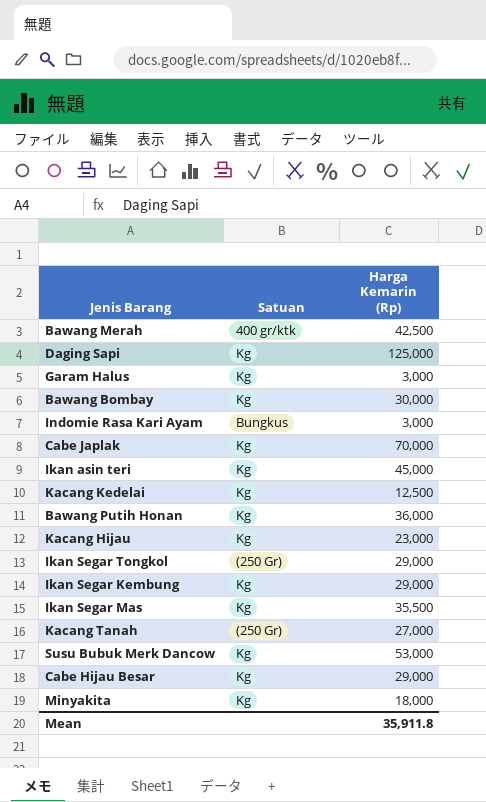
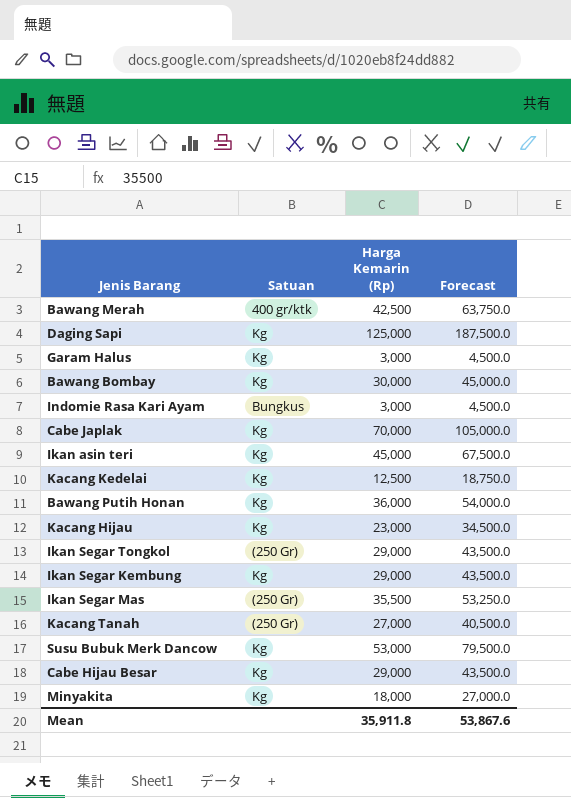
column Forecast | formula: none -> [Harga Kemarin (Rp)] * 1.5
Ikan Segar Mas | Satuan: Kg -> (250 Gr)

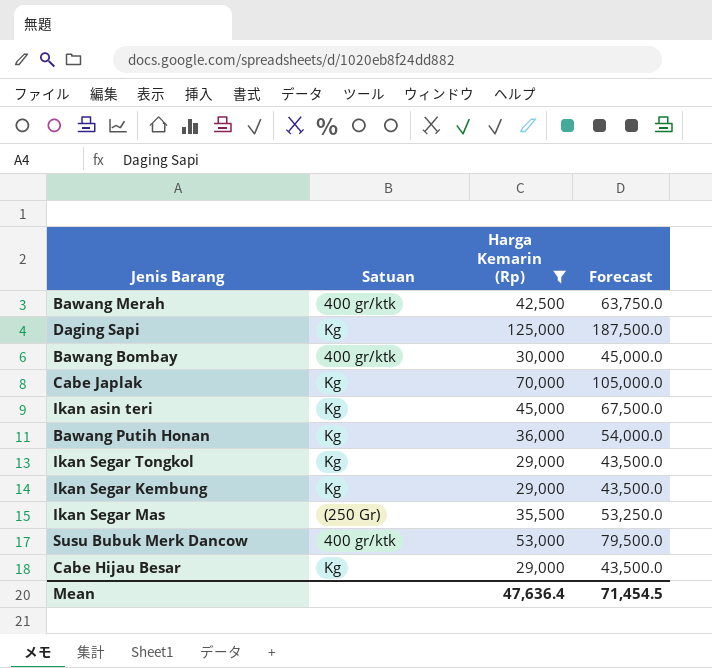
filter: none -> Harga Kemarin (Rp) >= 29,000
Bawang Bombay | Satuan: Kg -> 400 gr/ktk
Ikan Segar Tongkol | Satuan: (250 Gr) -> Kg
Susu Bubuk Merk Dancow | Satuan: Kg -> 400 gr/ktk
Mean | Harga Kemarin (Rp): 35,911.8 -> 47,636.4
Mean | Forecast: 53,867.6 -> 71,454.5

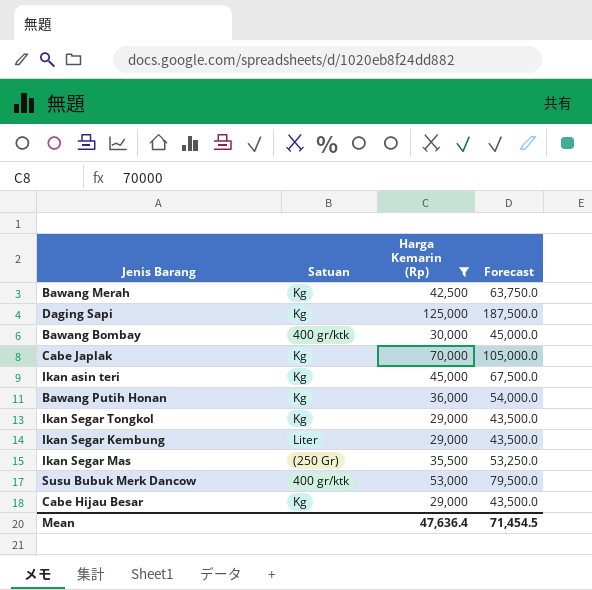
Bawang Merah | Satuan: 400 gr/ktk -> Kg
Ikan Segar Kembung | Satuan: Kg -> Liter

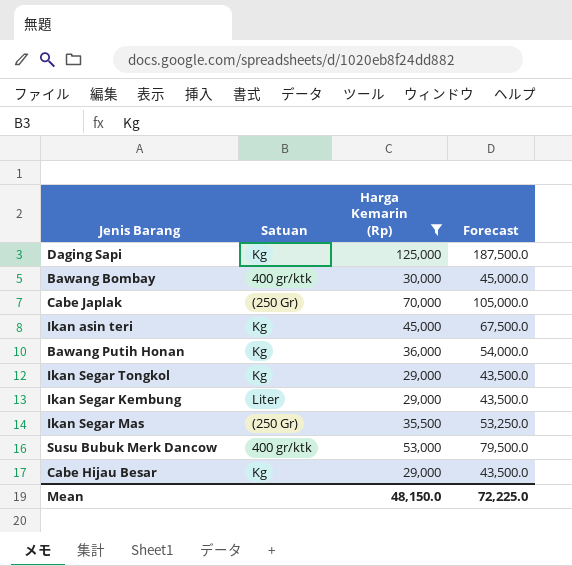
row Bawang Merah: Kg | 42,500 | 63,750.0 -> none
Cabe Japlak | Satuan: Kg -> (250 Gr)
Mean | Harga Kemarin (Rp): 47,636.4 -> 48,150.0
Mean | Forecast: 71,454.5 -> 72,225.0

